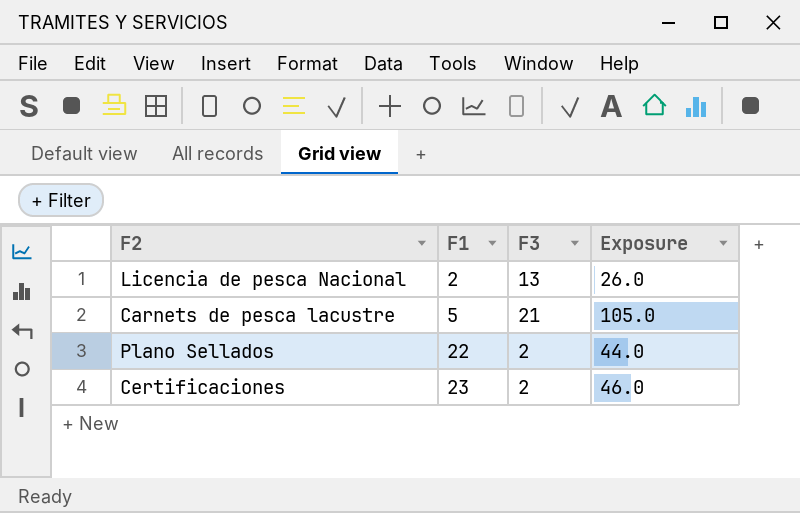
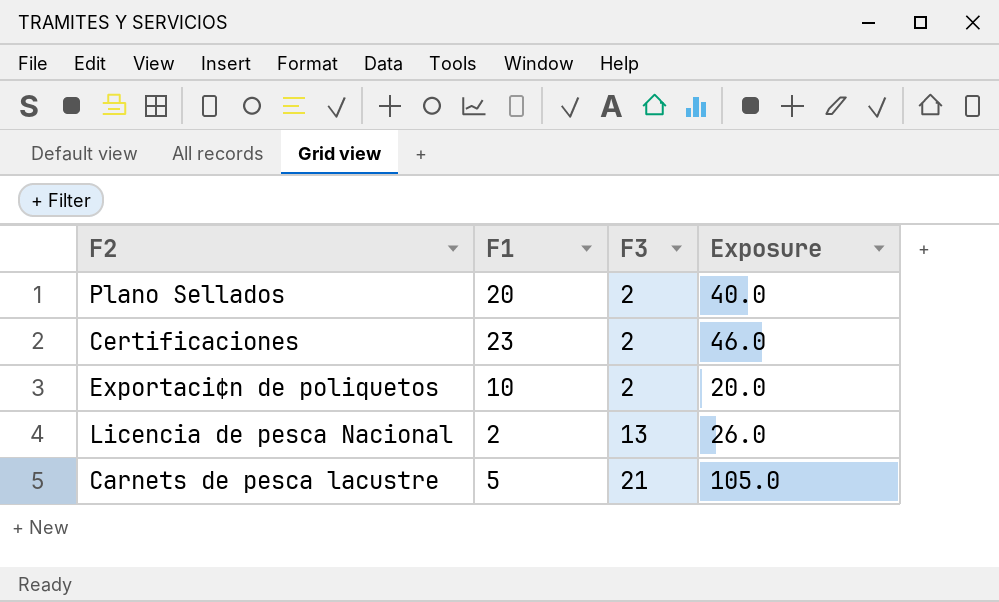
row order: F1 ascending -> F3 ascending
Plano Sellados | F1: 22 -> 20
Plano Sellados | Exposure: 44.0 -> 40.0
row Exportaci¢n de poliquetos: none -> 10 | 2 | 20.0

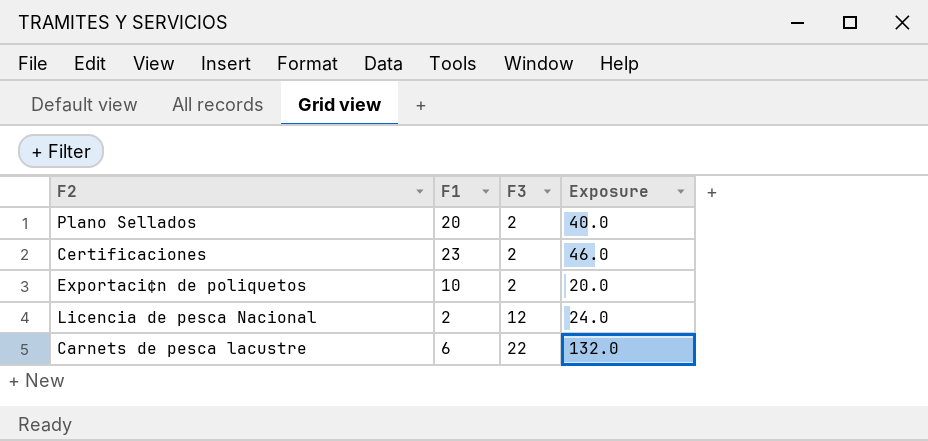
Licencia de pesca Nacional | F3: 13 -> 12
Licencia de pesca Nacional | Exposure: 26.0 -> 24.0
Carnets de pesca lacustre | F1: 5 -> 6
Carnets de pesca lacustre | F3: 21 -> 22
Carnets de pesca lacustre | Exposure: 105.0 -> 132.0

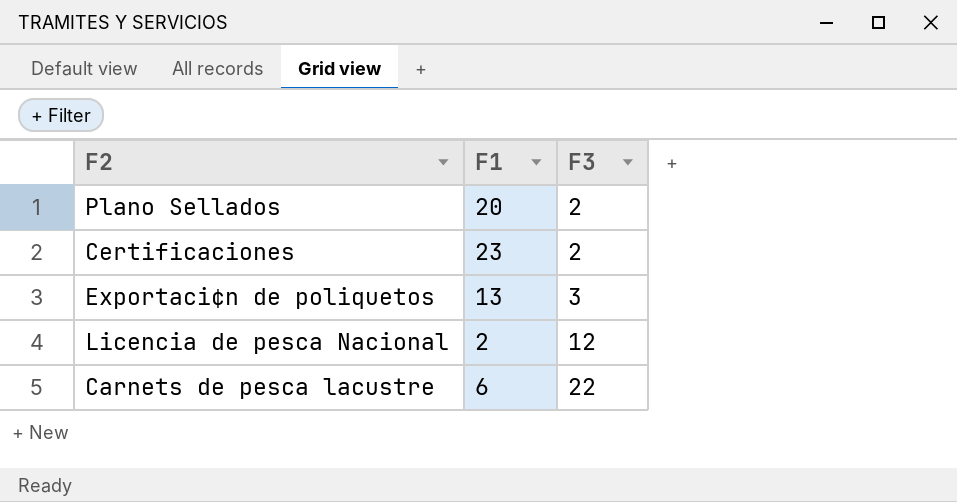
column Exposure | formula: [F1] * [F3] -> none
Exportaci¢n de poliquetos | F1: 10 -> 13
Exportaci¢n de poliquetos | F3: 2 -> 3

